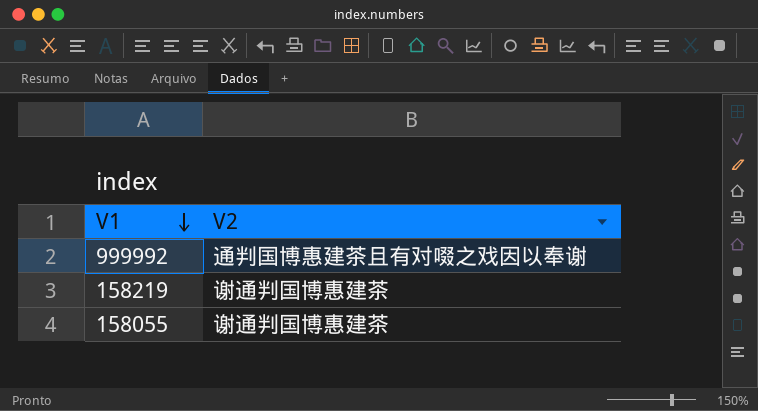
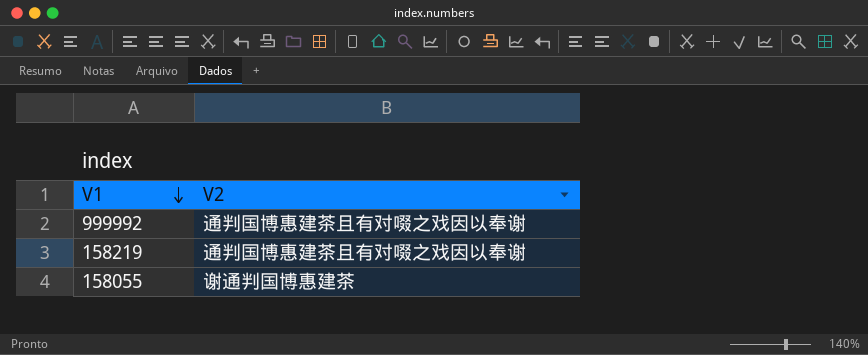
158219 | V2: 谢通判国博惠建茶 -> 通判国博惠建茶且有对啜之戏因以奉谢

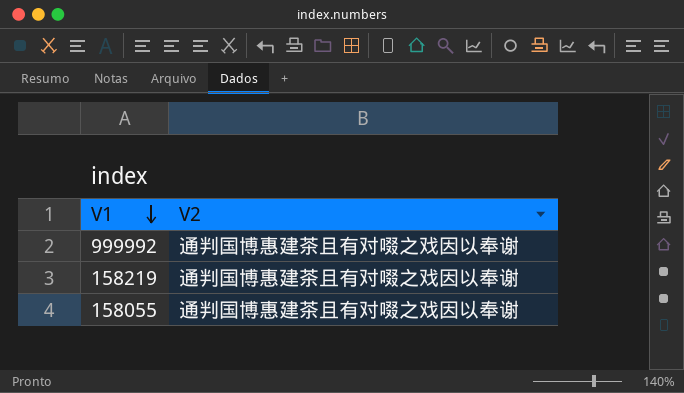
158055 | V2: 谢通判国博惠建茶 -> 通判国博惠建茶且有对啜之戏因以奉谢

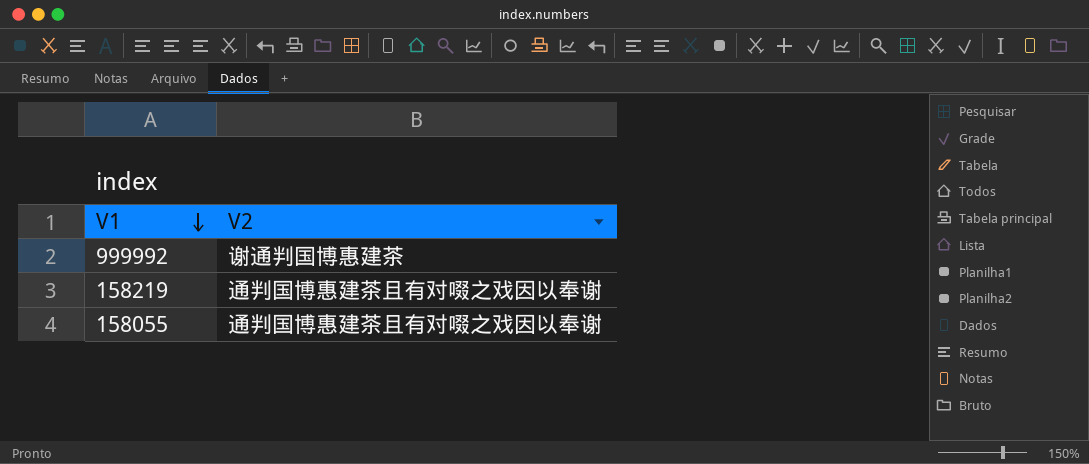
999992 | V2: 通判国博惠建茶且有对啜之戏因以奉谢 -> 谢通判国博惠建茶

